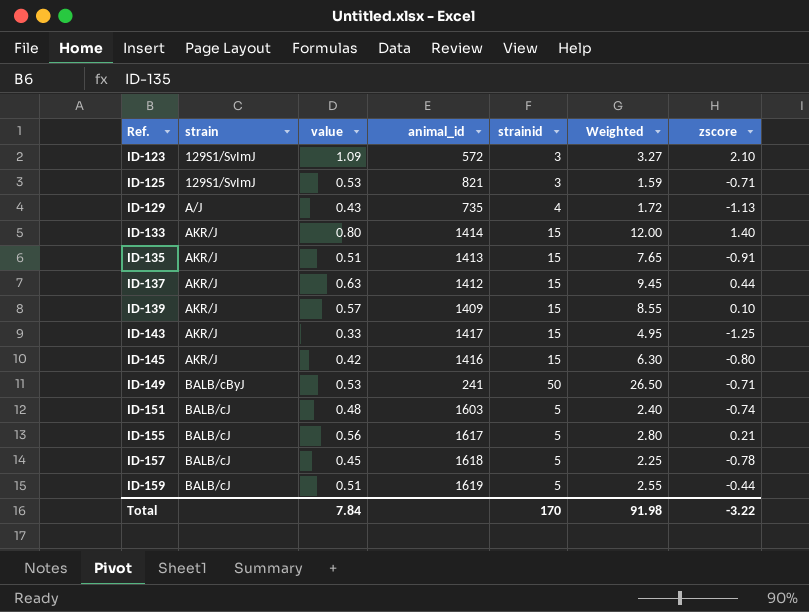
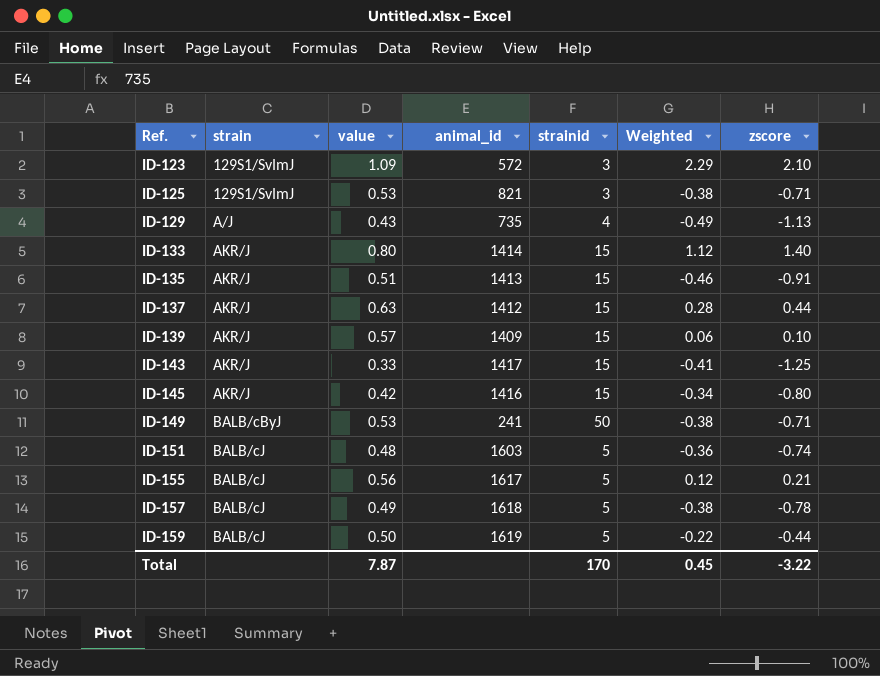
column Weighted | formula: [value] * [strainid] -> [value] * [zscore]
ID-157 | value: 0.45 -> 0.49
ID-159 | value: 0.51 -> 0.50
Total | value: 7.84 -> 7.87
Total | Weighted: 91.98 -> 0.45

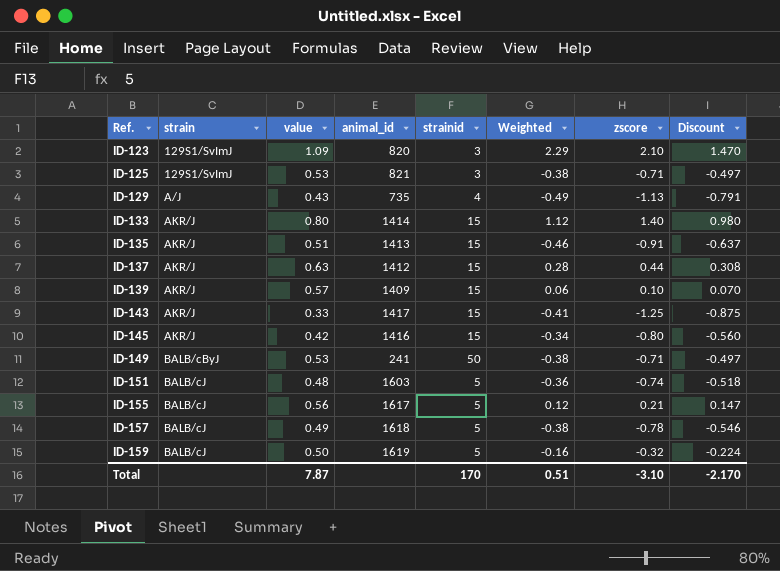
column Discount | formula: none -> [zscore] * 0.7
ID-123 | animal_id: 572 -> 820
ID-159 | Weighted: -0.22 -> -0.16
ID-159 | zscore: -0.44 -> -0.32
Total | Weighted: 0.45 -> 0.51
Total | zscore: -3.22 -> -3.10

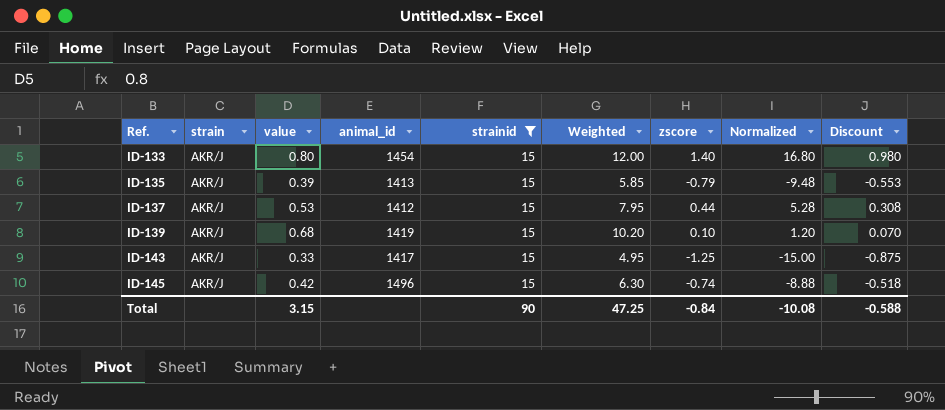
filter: none -> strainid = 15
column Weighted | formula: [value] * [zscore] -> [value] * [strainid]
column Normalized | formula: none -> [zscore] * 12
ID-133 | animal_id: 1414 -> 1454
ID-135 | value: 0.51 -> 0.39
ID-135 | zscore: -0.91 -> -0.79
ID-135 | Discount: -0.637 -> -0.553
ID-137 | value: 0.63 -> 0.53
ID-139 | value: 0.57 -> 0.68
ID-139 | animal_id: 1409 -> 1419
ID-145 | animal_id: 1416 -> 1496
ID-145 | zscore: -0.80 -> -0.74
ID-145 | Discount: -0.560 -> -0.518
Total | value: 7.87 -> 3.15
Total | strainid: 170 -> 90
Total | Weighted: 0.51 -> 47.25
Total | zscore: -3.10 -> -0.84
Total | Discount: -2.170 -> -0.588

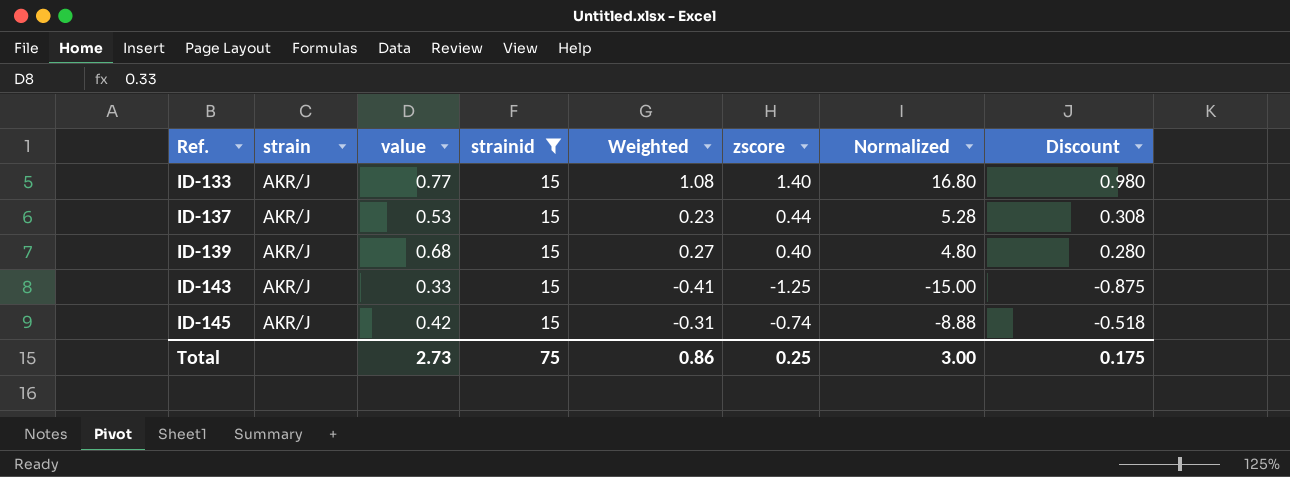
column animal_id | position: 4 -> none
column Weighted | formula: [value] * [strainid] -> [value] * [zscore]
row ID-135: AKR/J | 0.39 | 1413 | 15 | 5.85 | -0.79 | -9.48 | -0.553 -> none
ID-133 | value: 0.80 -> 0.77
ID-139 | zscore: 0.10 -> 0.40
ID-139 | Normalized: 1.20 -> 4.80
ID-139 | Discount: 0.070 -> 0.280
Total | value: 3.15 -> 2.73
Total | strainid: 90 -> 75
Total | Weighted: 47.25 -> 0.86
Total | zscore: -0.84 -> 0.25
Total | Normalized: -10.08 -> 3.00
Total | Discount: -0.588 -> 0.175

